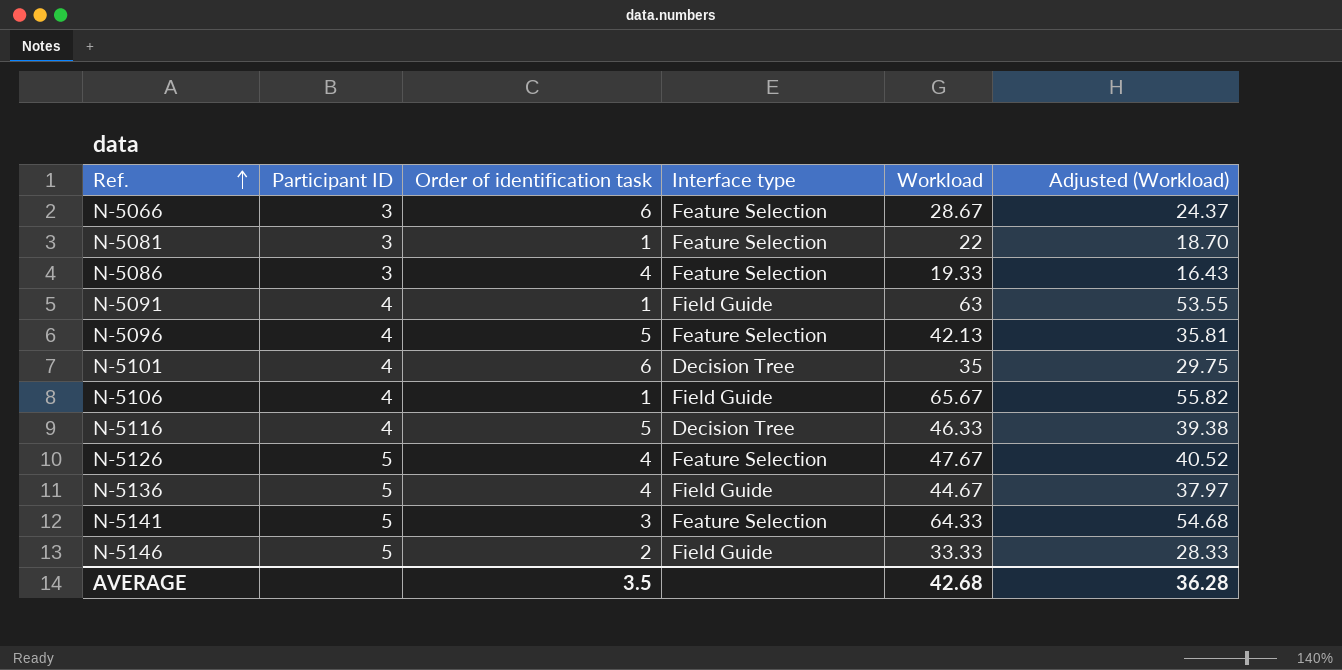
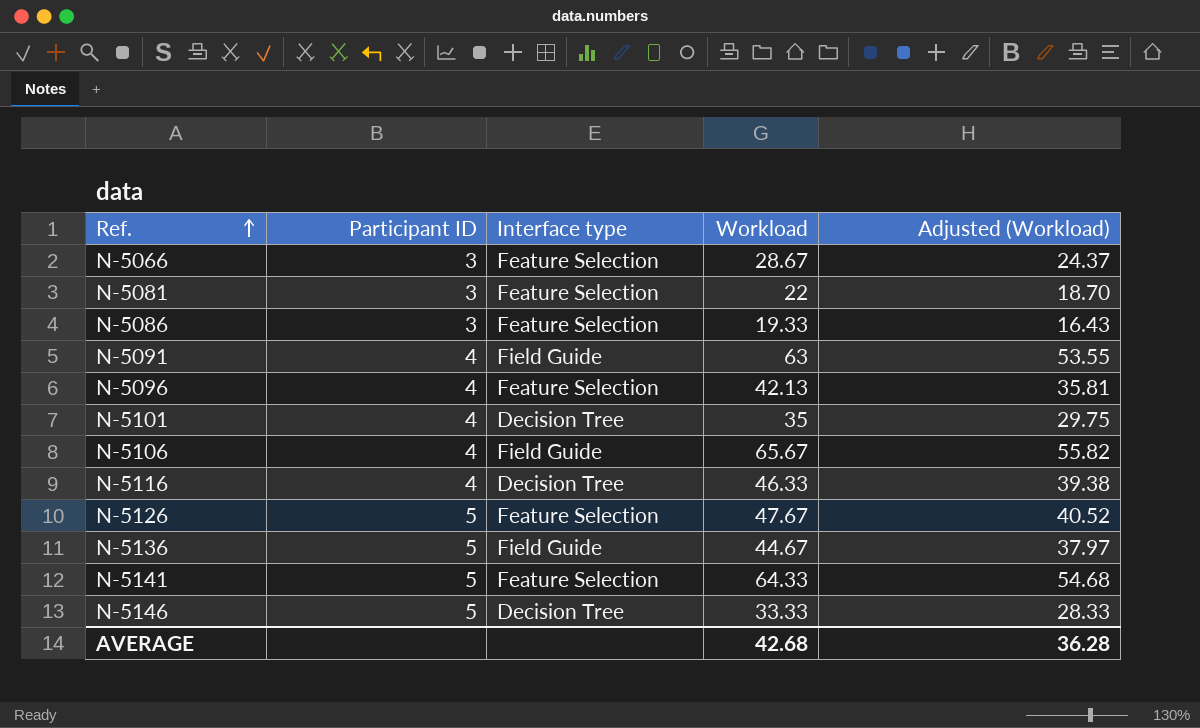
column Order of identification task | position: 3 -> none
N-5146 | Interface type: Field Guide -> Decision Tree

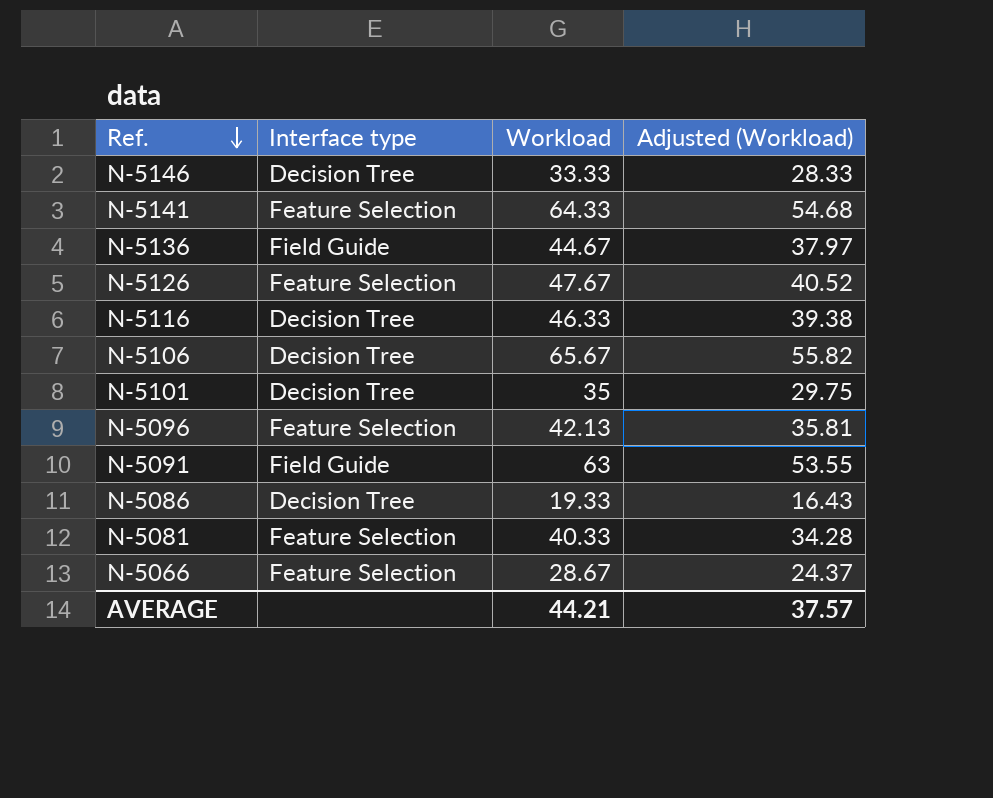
row order: Ref. ascending -> Ref. descending
column Participant ID | position: 2 -> none
N-5106 | Interface type: Field Guide -> Decision Tree
N-5086 | Interface type: Feature Selection -> Decision Tree
N-5081 | Workload: 22 -> 40.33
N-5081 | Adjusted (Workload): 18.70 -> 34.28
AVERAGE | Workload: 42.68 -> 44.21
AVERAGE | Adjusted (Workload): 36.28 -> 37.57

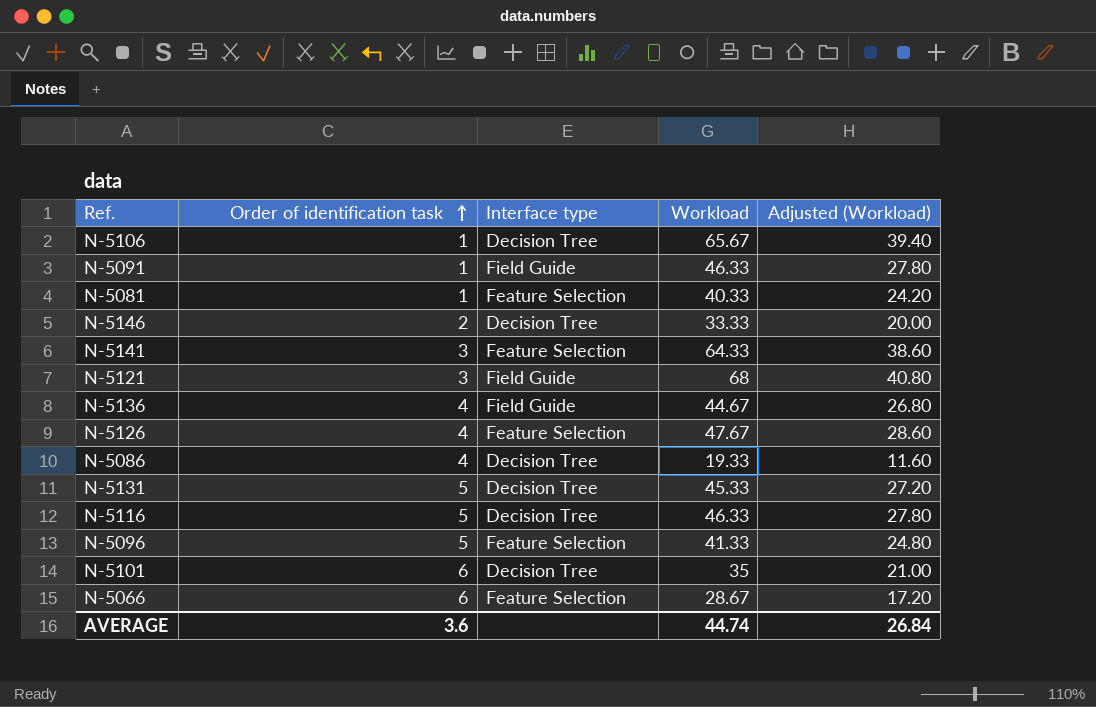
row order: Ref. descending -> Order of identification task ascending
column Order of identification task | position: none -> 2
column Adjusted (Workload) | formula: [Workload] * 0.85 -> [Workload] * 0.6
N-5091 | Workload: 63 -> 46.33
row N-5121: none -> 3 | Field Guide | 68 | 40.80
row N-5131: none -> 5 | Decision Tree | 45.33 | 27.20
N-5096 | Workload: 42.13 -> 41.33
AVERAGE | Workload: 44.21 -> 44.74
AVERAGE | Adjusted (Workload): 37.57 -> 26.84

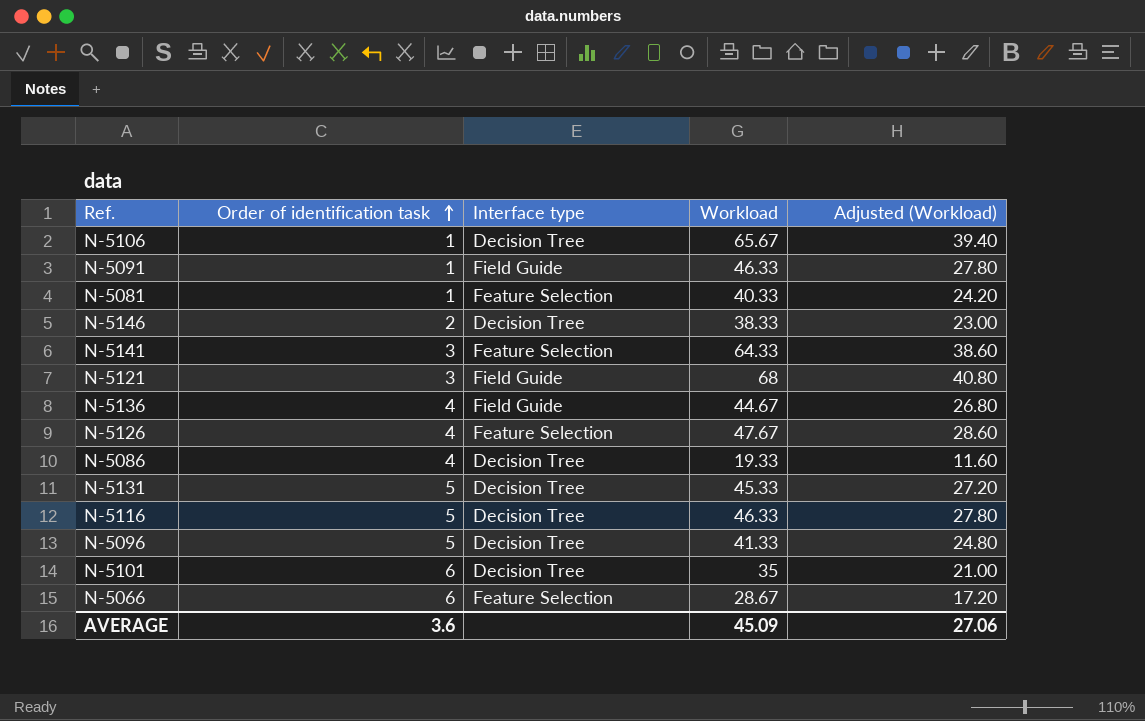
N-5146 | Workload: 33.33 -> 38.33
N-5146 | Adjusted (Workload): 20.00 -> 23.00
N-5096 | Interface type: Feature Selection -> Decision Tree
AVERAGE | Workload: 44.74 -> 45.09
AVERAGE | Adjusted (Workload): 26.84 -> 27.06

